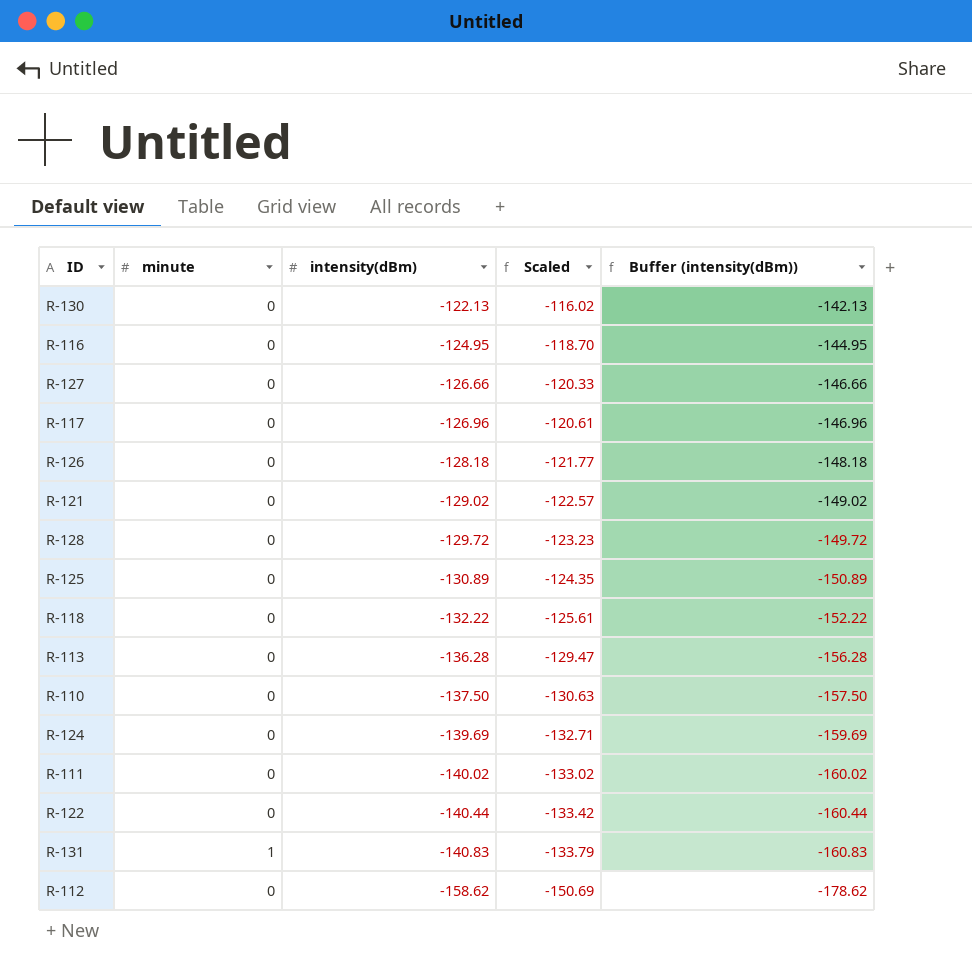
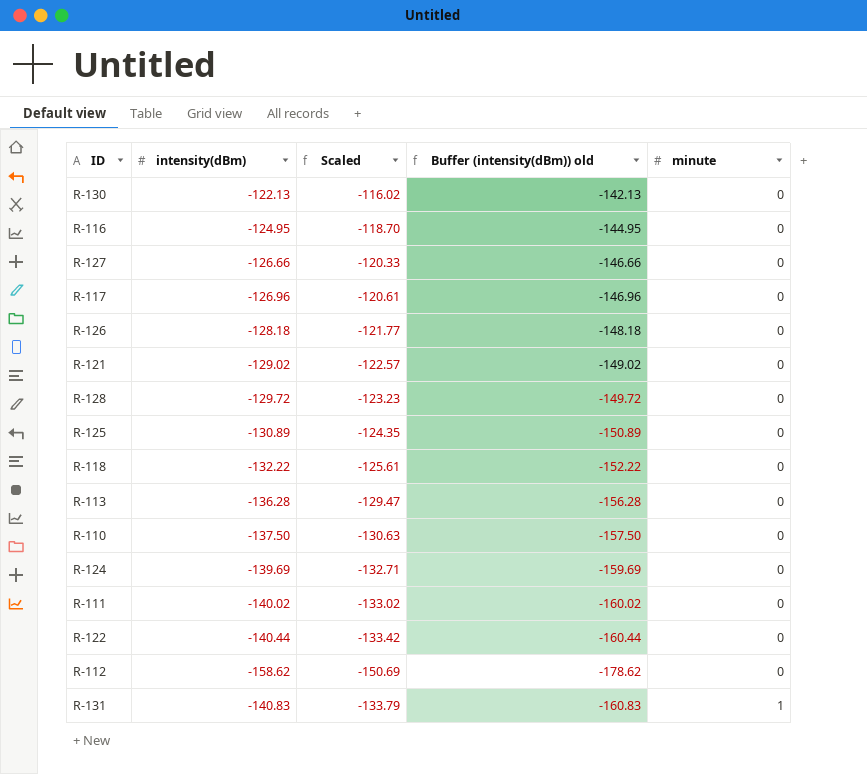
row order: intensity(dBm) descending -> minute ascending
column name: Buffer (intensity(dBm)) -> Buffer (intensity(dBm)) old
column minute | position: 2 -> 5

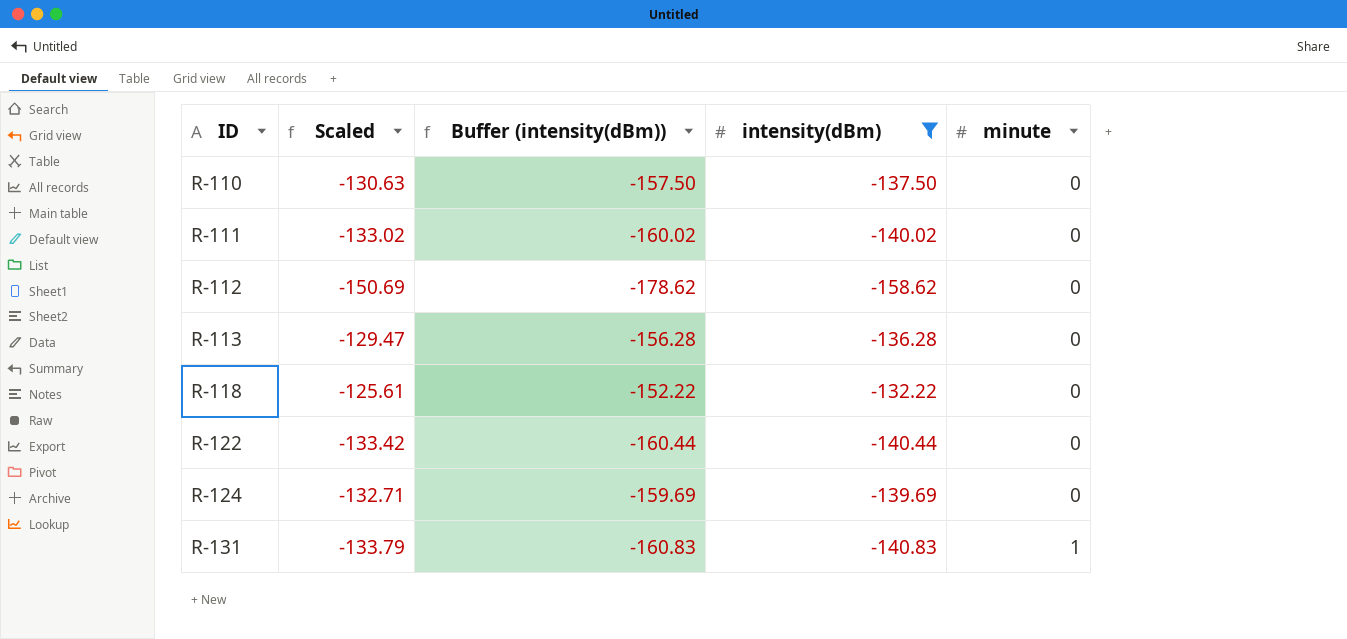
filter: none -> intensity(dBm) <= -132.22
row order: minute ascending -> ID ascending
column name: Buffer (intensity(dBm)) old -> Buffer (intensity(dBm))
column intensity(dBm) | position: 2 -> 4

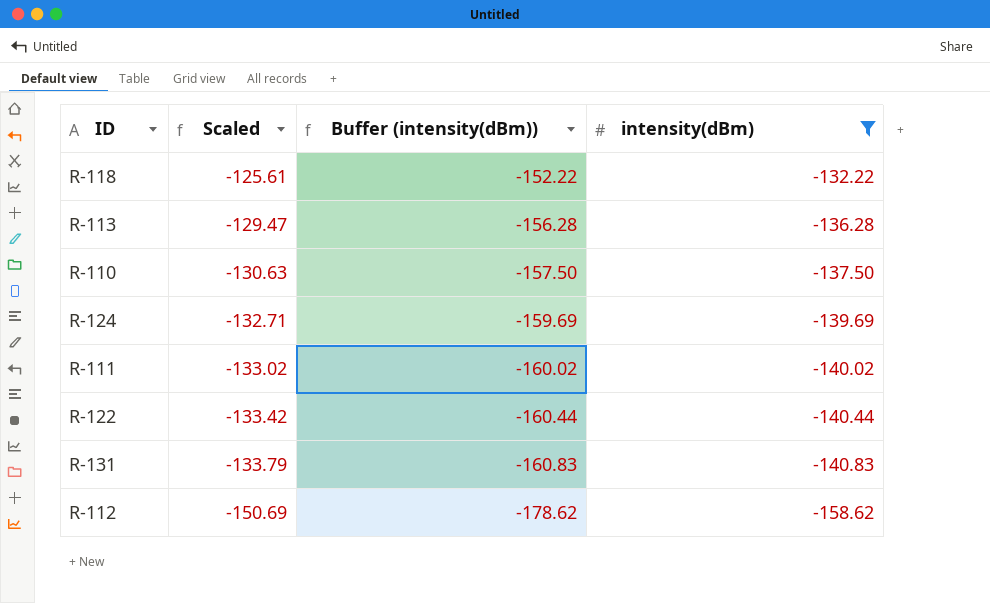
row order: ID ascending -> Scaled descending
column minute | position: 5 -> none

